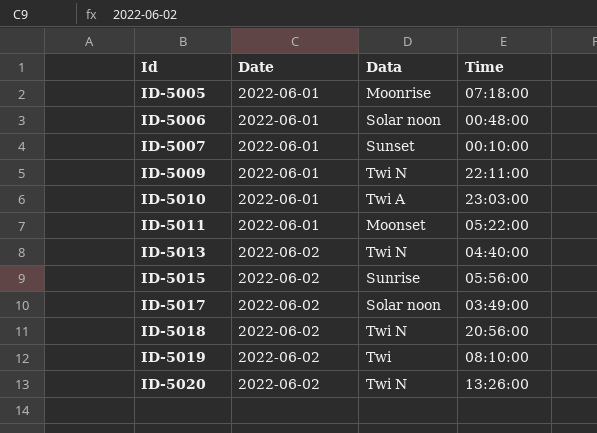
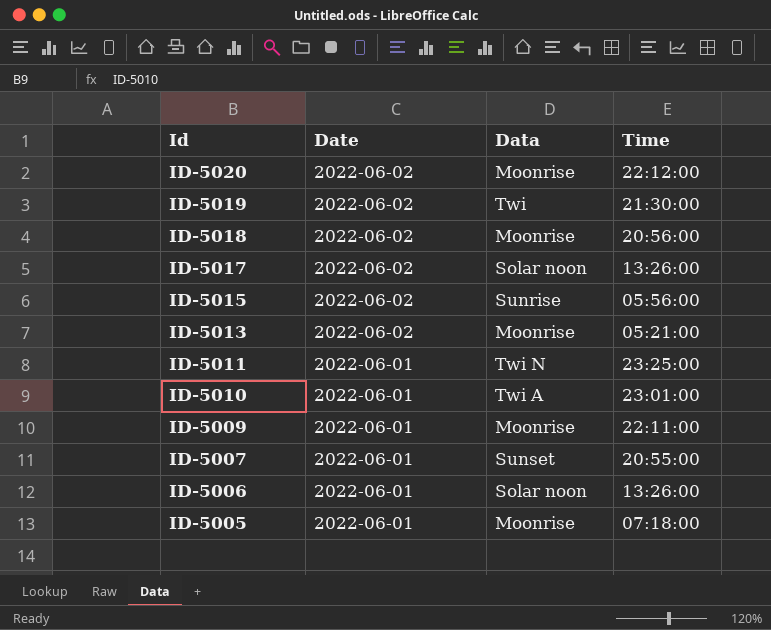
row order: Id ascending -> Id descending
ID-5020 | Data: Twi N -> Moonrise
ID-5020 | Time: 13:26:00 -> 22:12:00
ID-5019 | Time: 08:10:00 -> 21:30:00
ID-5018 | Data: Twi N -> Moonrise
ID-5017 | Time: 03:49:00 -> 13:26:00
ID-5013 | Data: Twi N -> Moonrise
ID-5013 | Time: 04:40:00 -> 05:21:00
ID-5011 | Data: Moonset -> Twi N
ID-5011 | Time: 05:22:00 -> 23:25:00
ID-5010 | Time: 23:03:00 -> 23:01:00
ID-5009 | Data: Twi N -> Moonrise
ID-5007 | Time: 00:10:00 -> 20:55:00
ID-5006 | Time: 00:48:00 -> 13:26:00

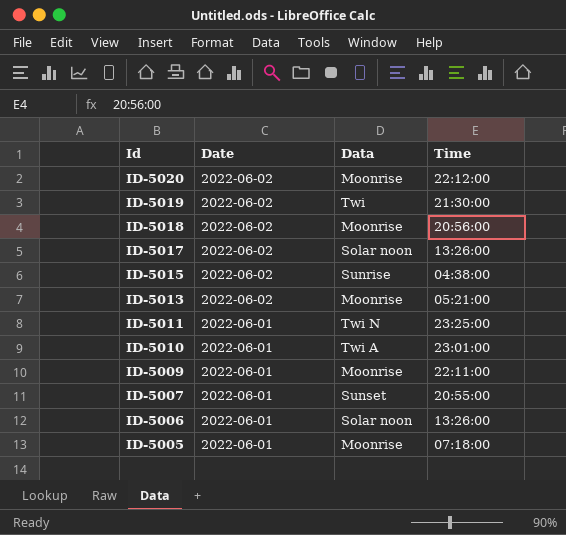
ID-5015 | Time: 05:56:00 -> 04:38:00

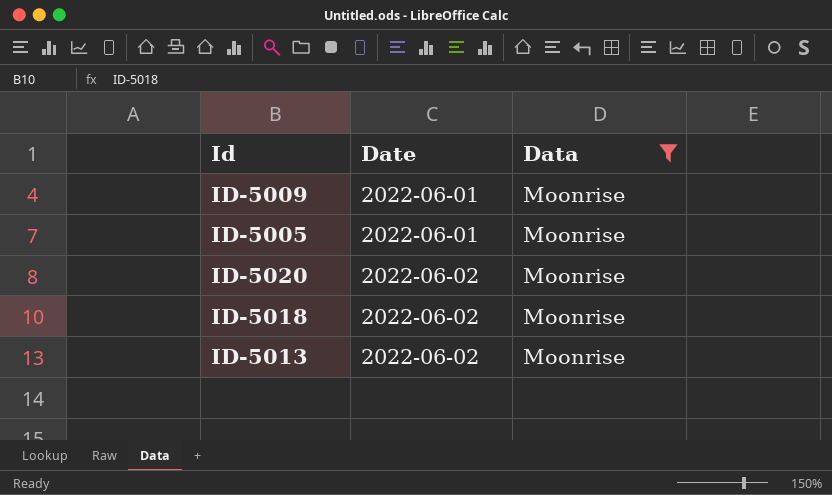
filter: none -> Data = Moonrise
row order: Id descending -> Date ascending
column Time | position: 4 -> none

